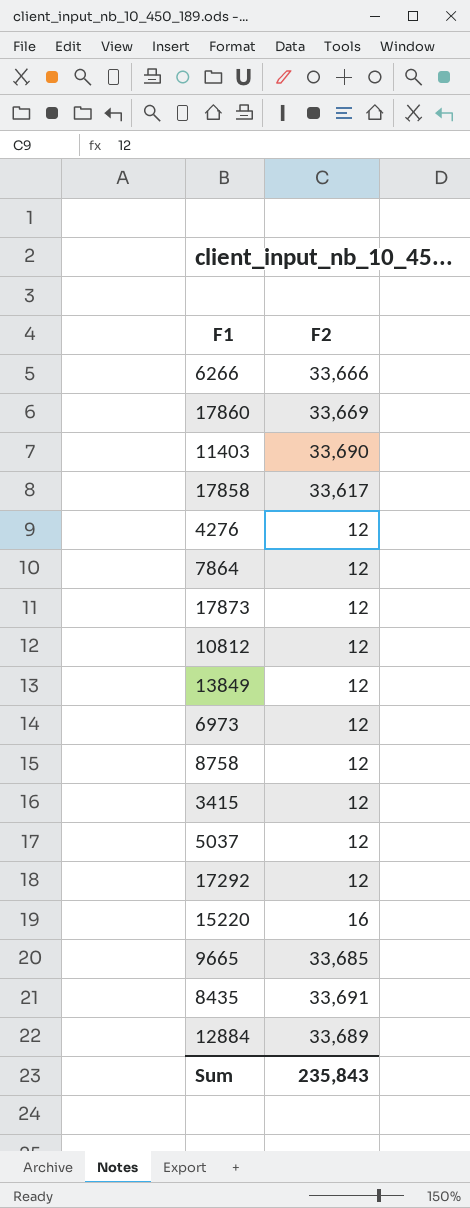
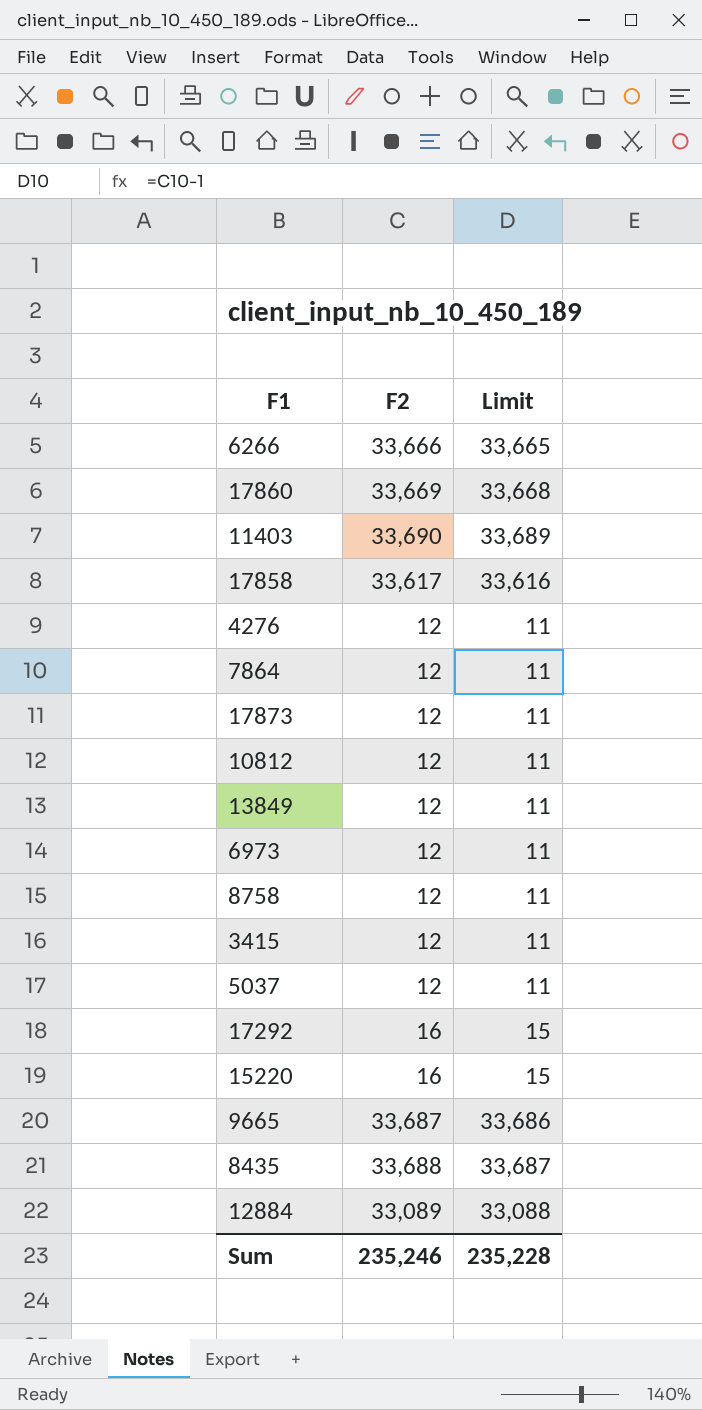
column Limit | formula: none -> [F2] - 1
17292 | F2: 12 -> 16
9665 | F2: 33,685 -> 33,687
8435 | F2: 33,691 -> 33,688
12884 | F2: 33,689 -> 33,089
Sum | F2: 235,843 -> 235,246

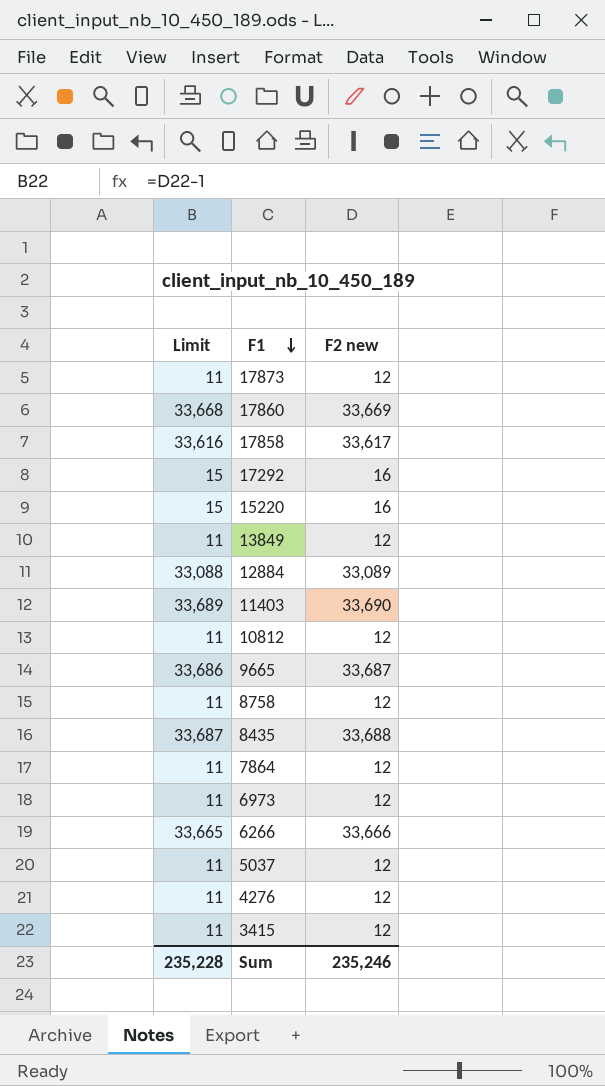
row order: none -> F1 descending
column Limit | position: 3 -> 1
column name: F2 -> F2 new

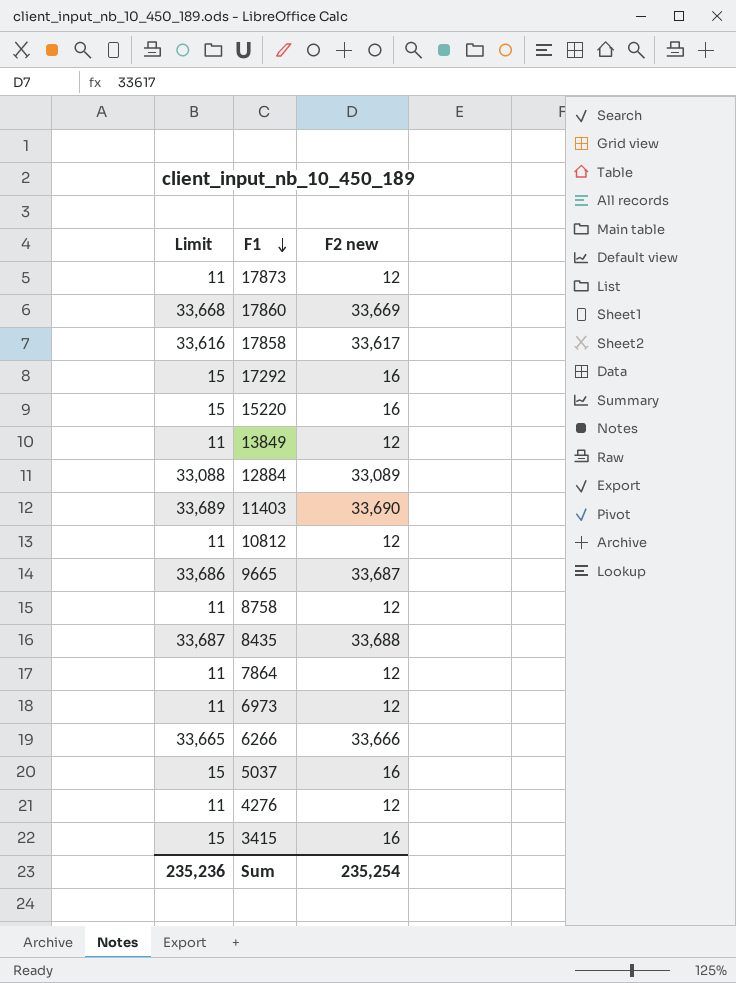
5037 | Limit: 11 -> 15
5037 | F2 new: 12 -> 16
3415 | Limit: 11 -> 15
3415 | F2 new: 12 -> 16
Sum | Limit: 235,228 -> 235,236
Sum | F2 new: 235,246 -> 235,254

